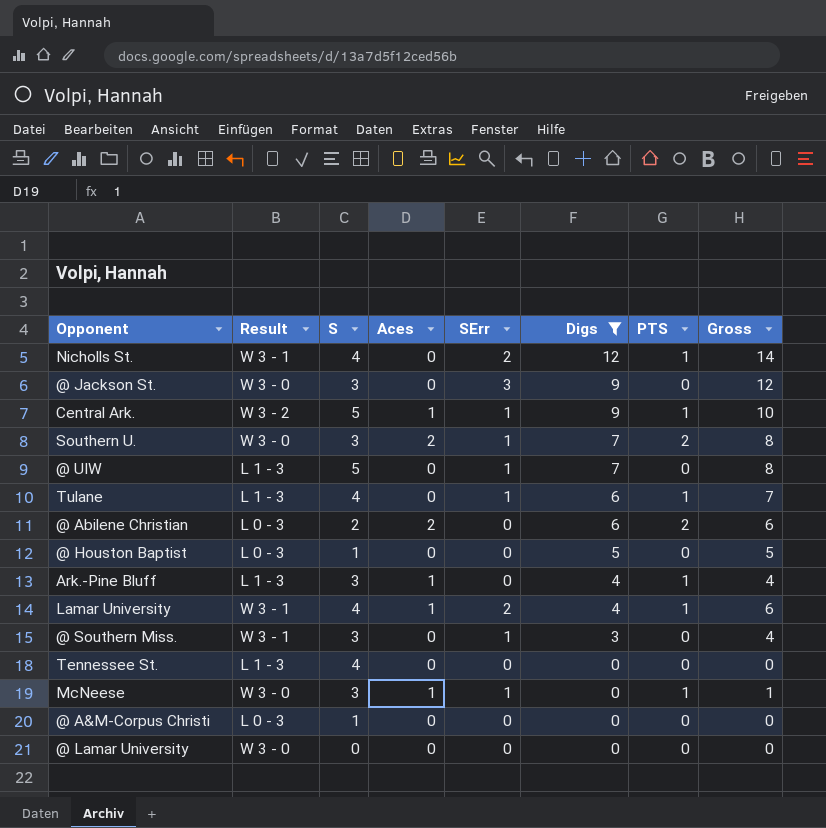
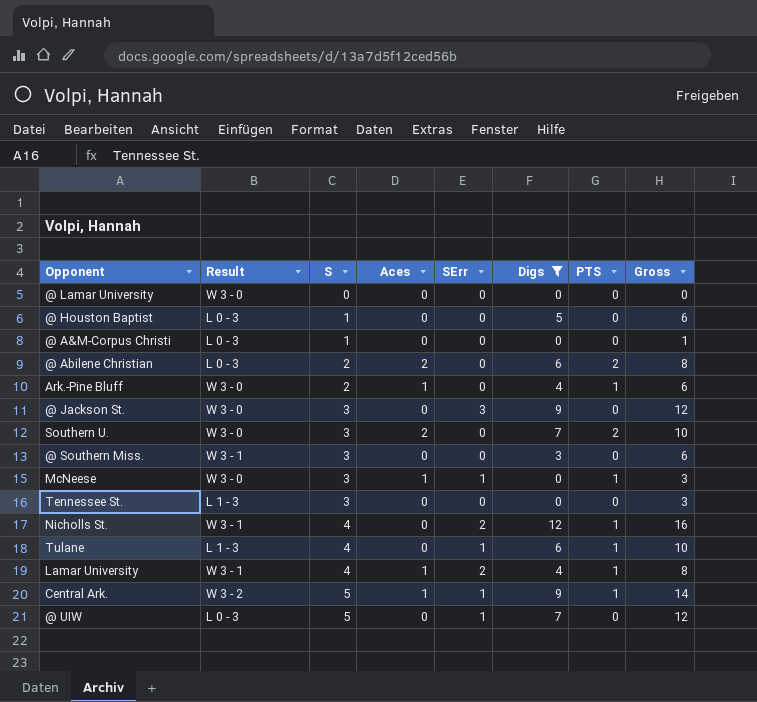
row order: Digs descending -> S ascending
column Gross | formula: [SErr] + [Digs] -> [S] + [Digs]
Ark.-Pine Bluff | Result: L 1 - 3 -> W 3 - 0
Ark.-Pine Bluff | S: 3 -> 2
Southern U. | SErr: 1 -> 0
@ Southern Miss. | SErr: 1 -> 0
Tennessee St. | S: 4 -> 3
@ UIW | Result: L 1 - 3 -> L 0 - 3

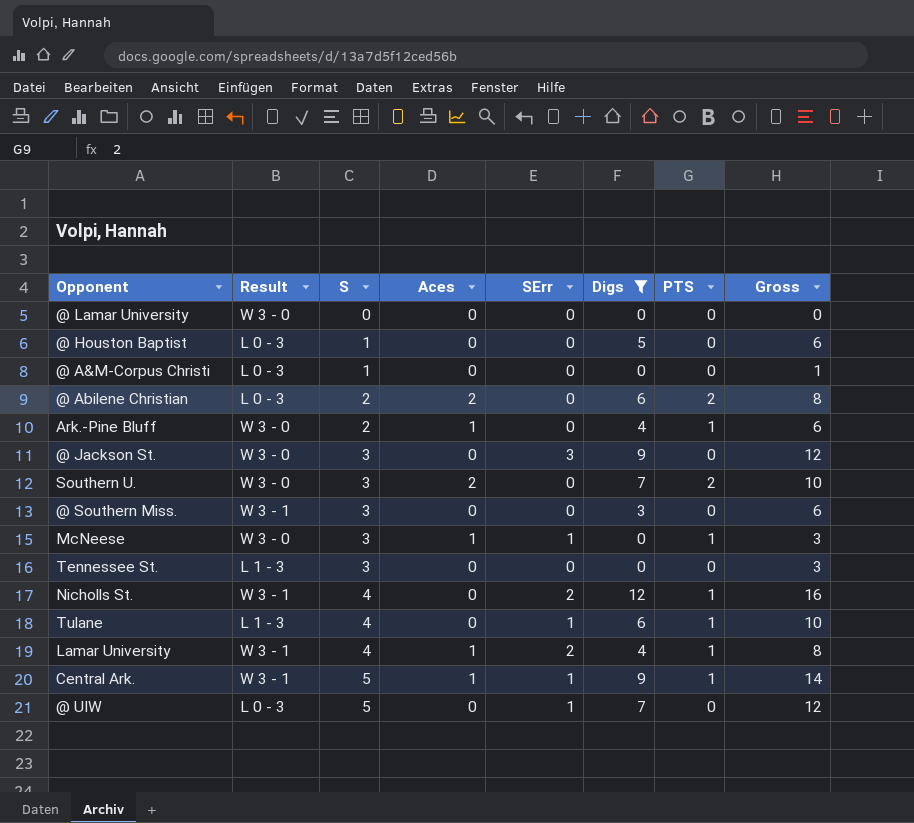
Central Ark. | Result: W 3 - 2 -> W 3 - 1

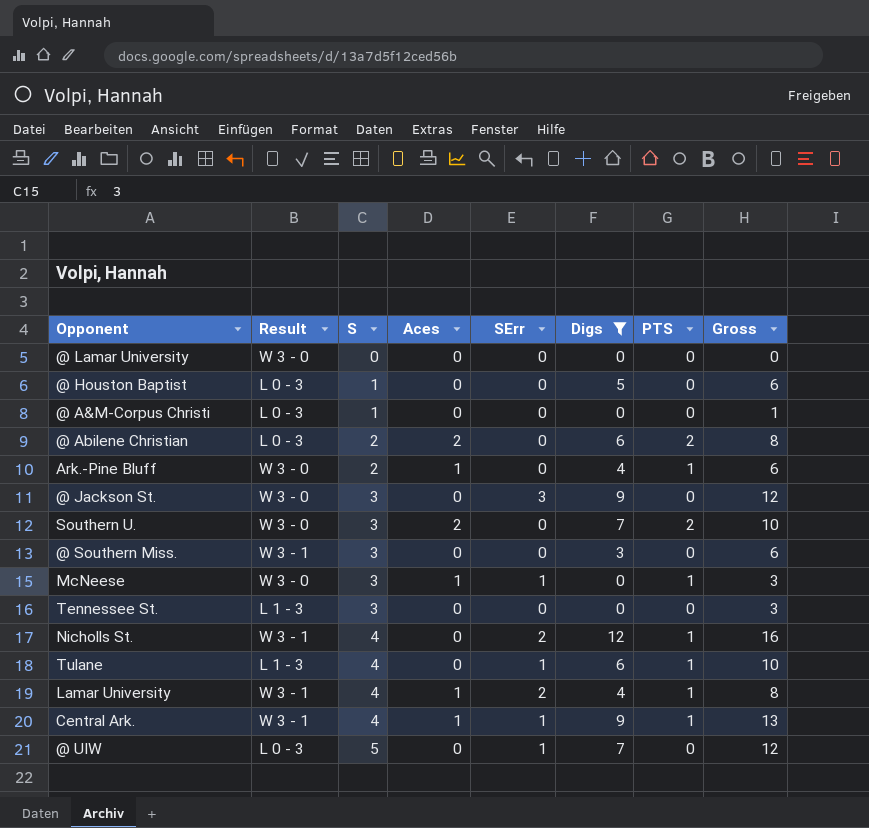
Central Ark. | S: 5 -> 4
Central Ark. | Gross: 14 -> 13

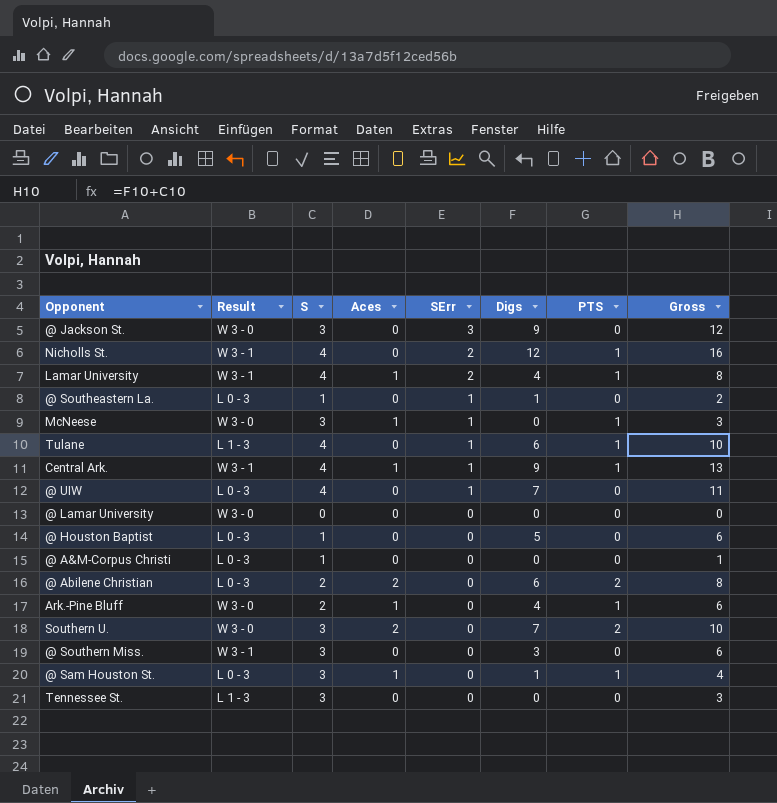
filter: Digs != 1 -> none
row order: S ascending -> SErr descending
@ UIW | S: 5 -> 4
@ UIW | Gross: 12 -> 11

